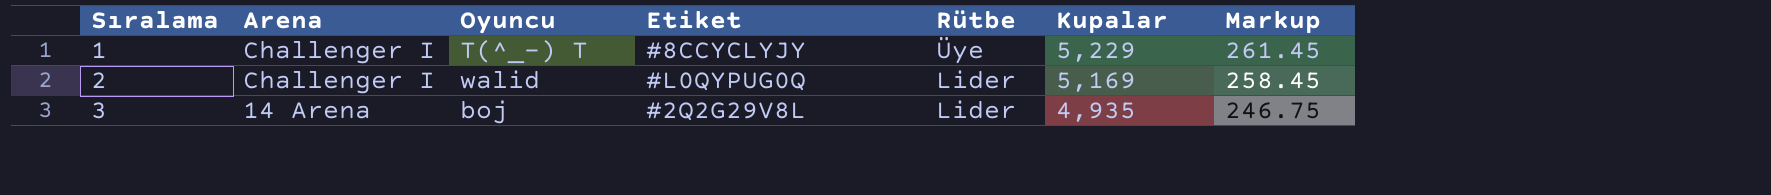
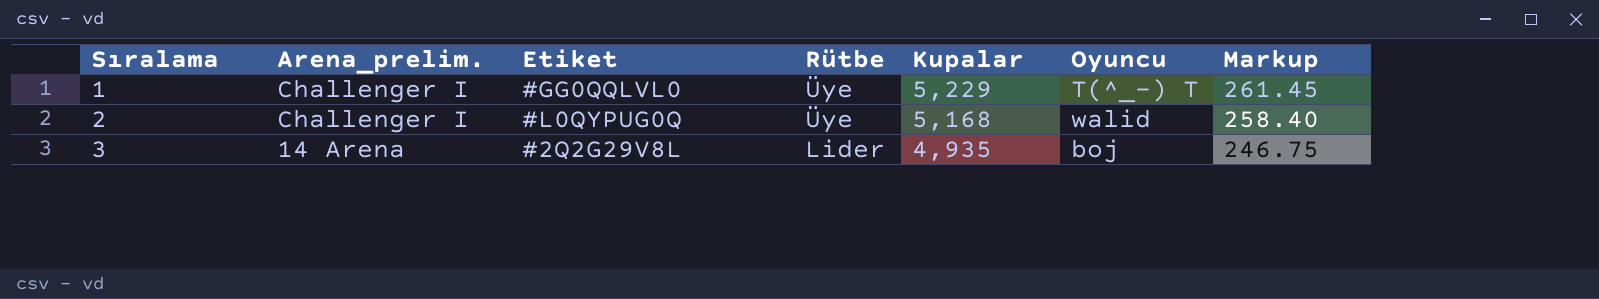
column name: Arena -> Arena_prelim.
column Oyuncu | position: 3 -> 6
1 | Etiket: #8CCYCLYJY -> #GG0QQLVL0
2 | Rütbe: Lider -> Üye
2 | Kupalar: 5,169 -> 5,168
2 | Markup: 258.45 -> 258.40

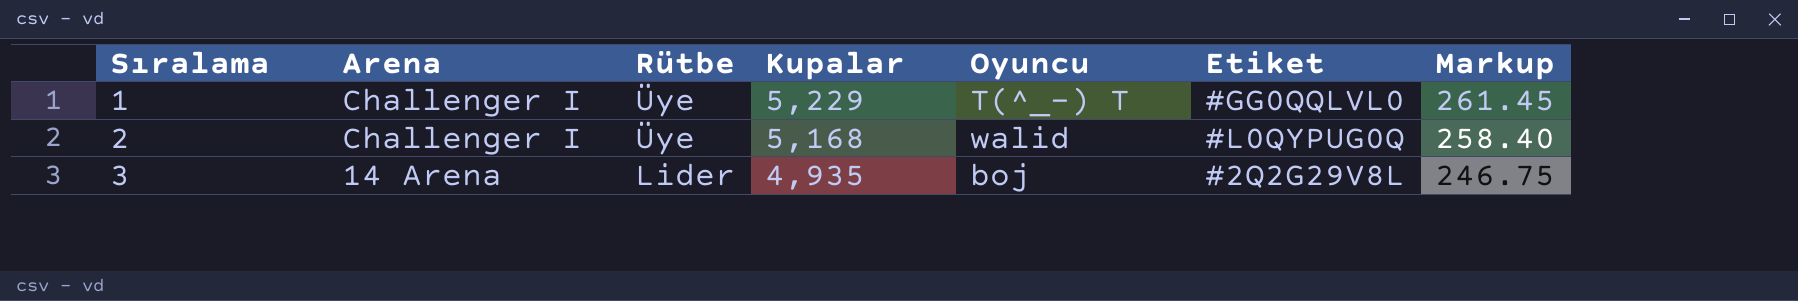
column name: Arena_prelim. -> Arena
column Etiket | position: 3 -> 6

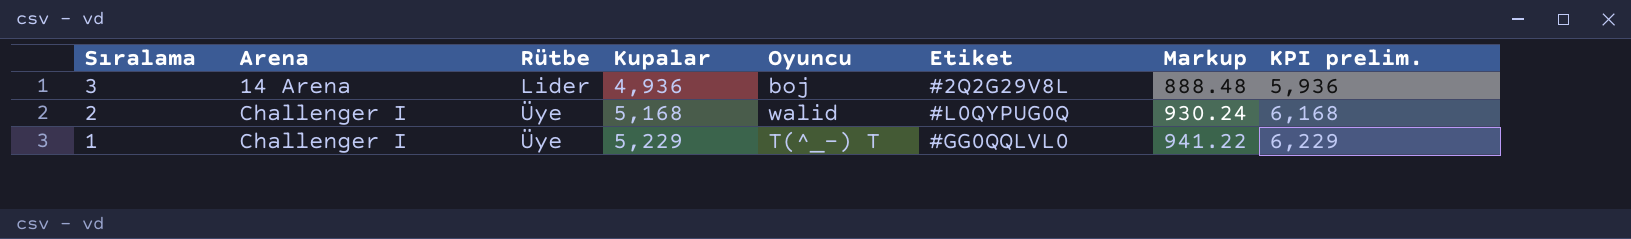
row order: Sıralama ascending -> Sıralama descending
column Markup | formula: [Kupalar] * 0.05 -> [Kupalar] * 0.18
column KPI prelim. | formula: none -> [Kupalar] + 1000
3 | Kupalar: 4,935 -> 4,936

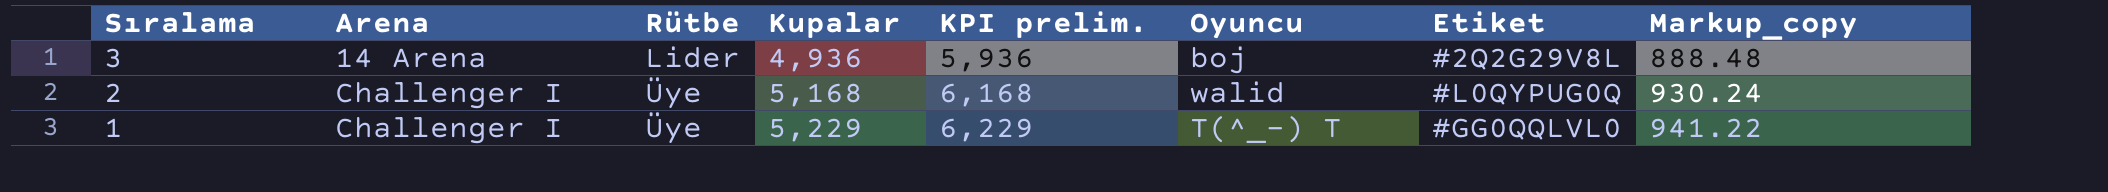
column KPI prelim. | position: 8 -> 5
column name: Markup -> Markup_copy

